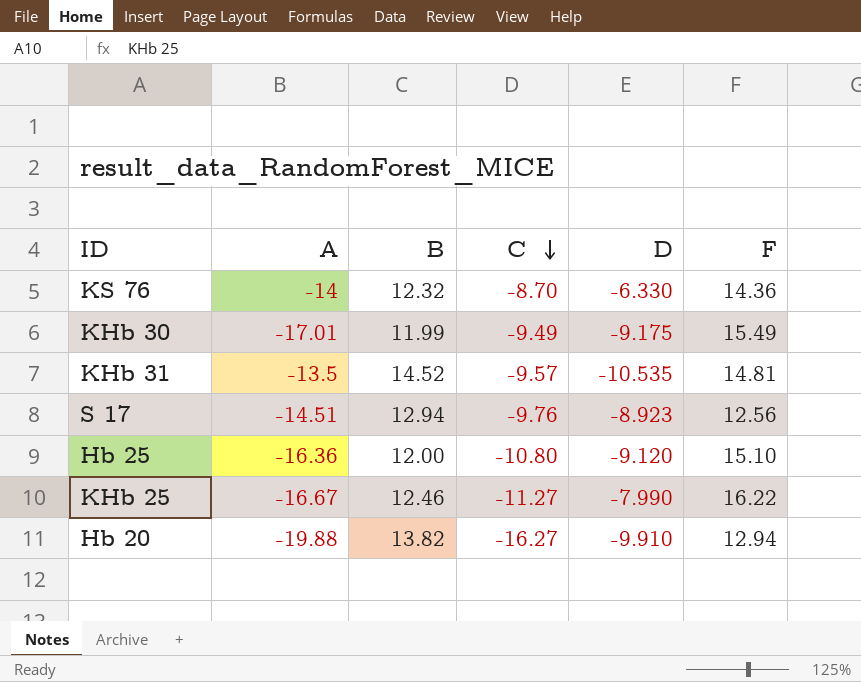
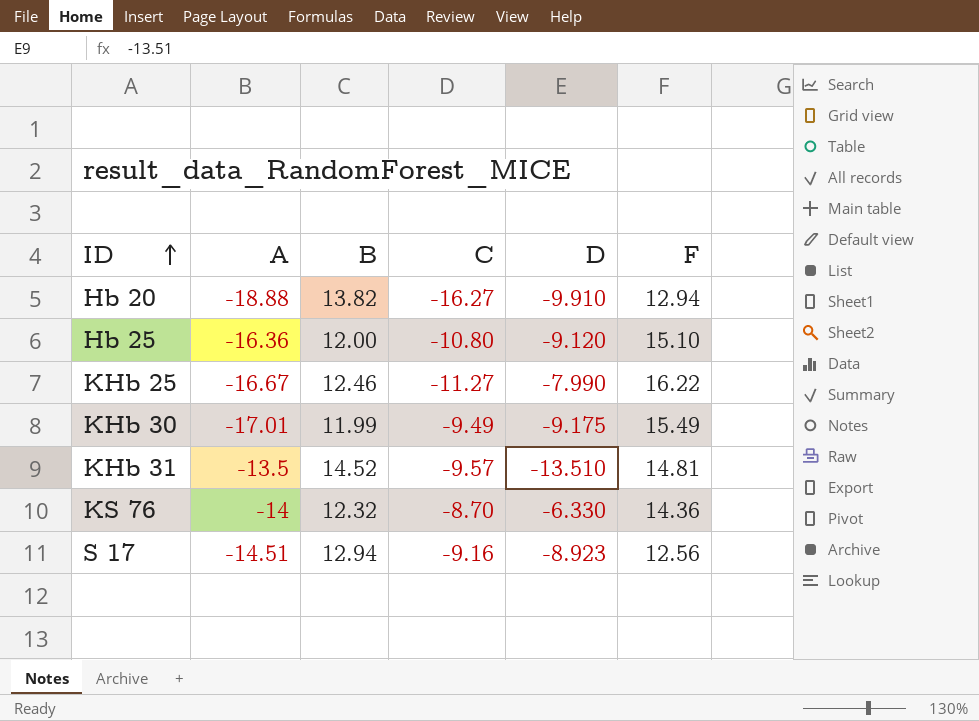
row order: C descending -> ID ascending
Hb 20 | A: -19.88 -> -18.88
KHb 31 | D: -10.535 -> -13.510
S 17 | C: -9.76 -> -9.16

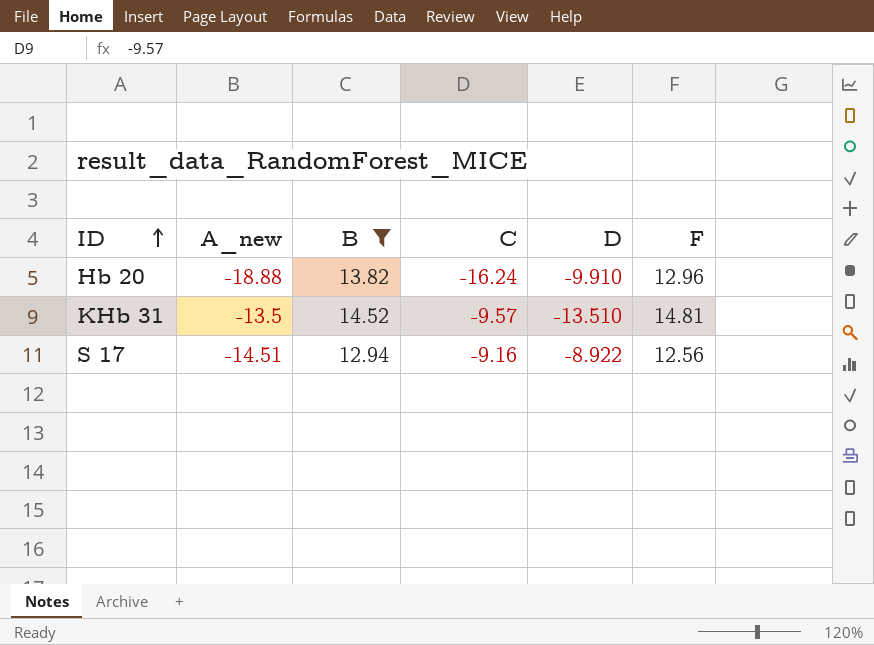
filter: none -> B >= 12.94
column name: A -> A_new
Hb 20 | C: -16.27 -> -16.24
Hb 20 | F: 12.94 -> 12.96
S 17 | D: -8.923 -> -8.922

